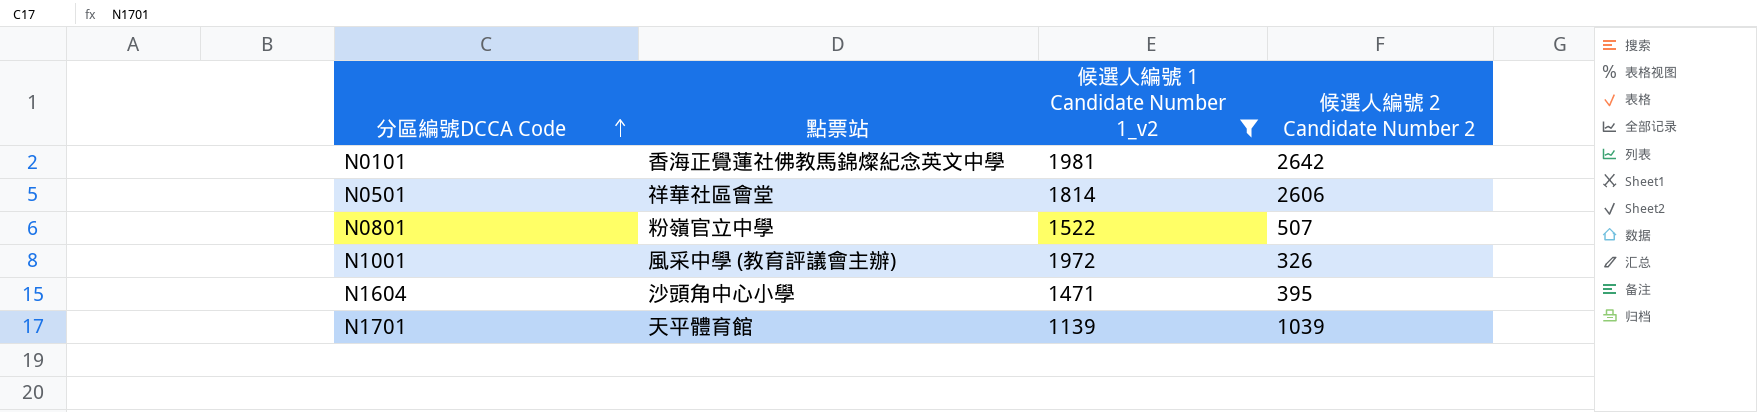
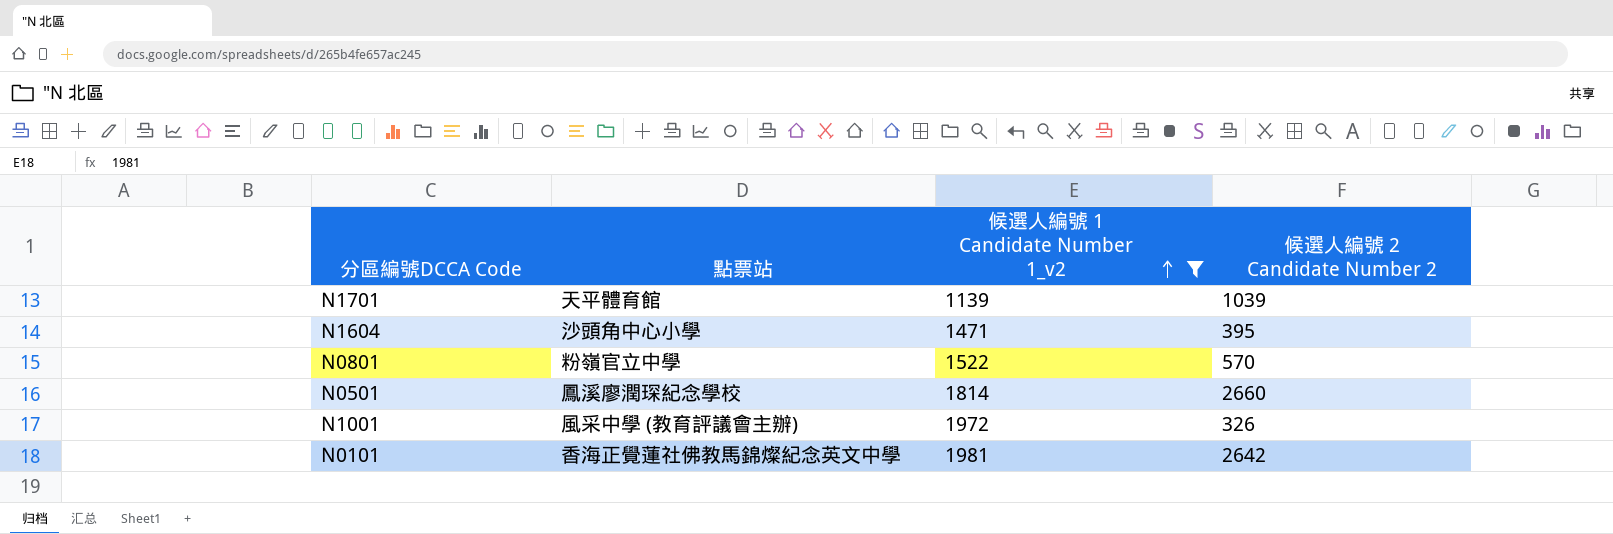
row order: 分區編號DCCA Code ascending -> 候選人編號 1 Candidate Number 1_v2 ascending
N0801 | 候選人編號 2 Candidate Number 2: 507 -> 570
N0501 | 點票站: 祥華社區會堂 -> 鳳溪廖潤琛紀念學校
N0501 | 候選人編號 2 Candidate Number 2: 2606 -> 2660

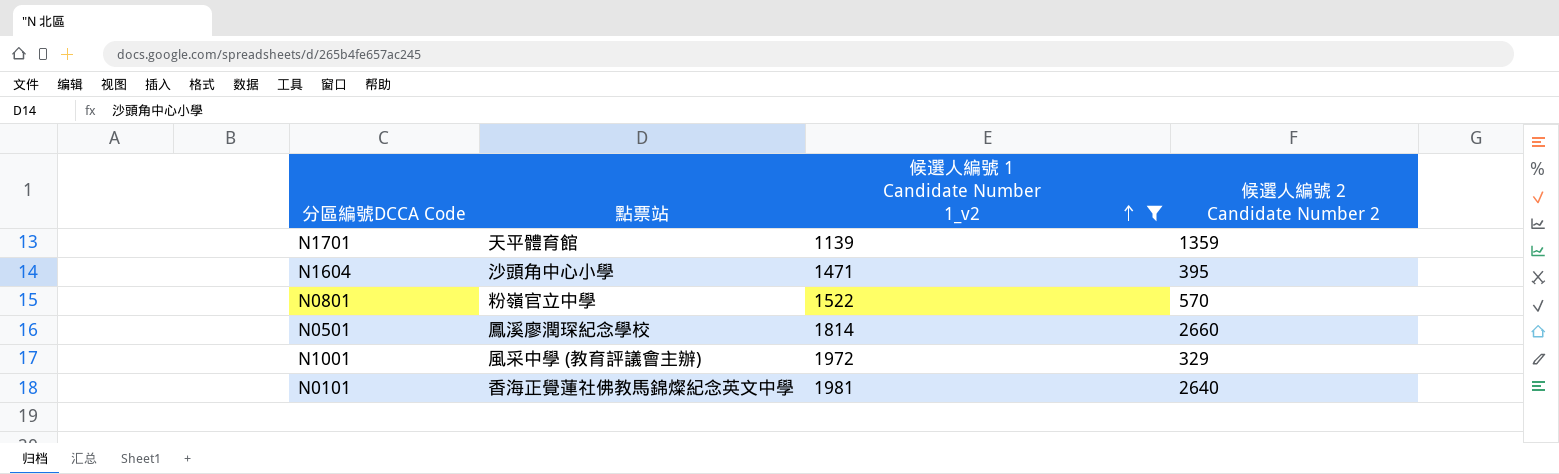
N1701 | 候選人編號 2 Candidate Number 2: 1039 -> 1359
N1001 | 候選人編號 2 Candidate Number 2: 326 -> 329
N0101 | 候選人編號 2 Candidate Number 2: 2642 -> 2640

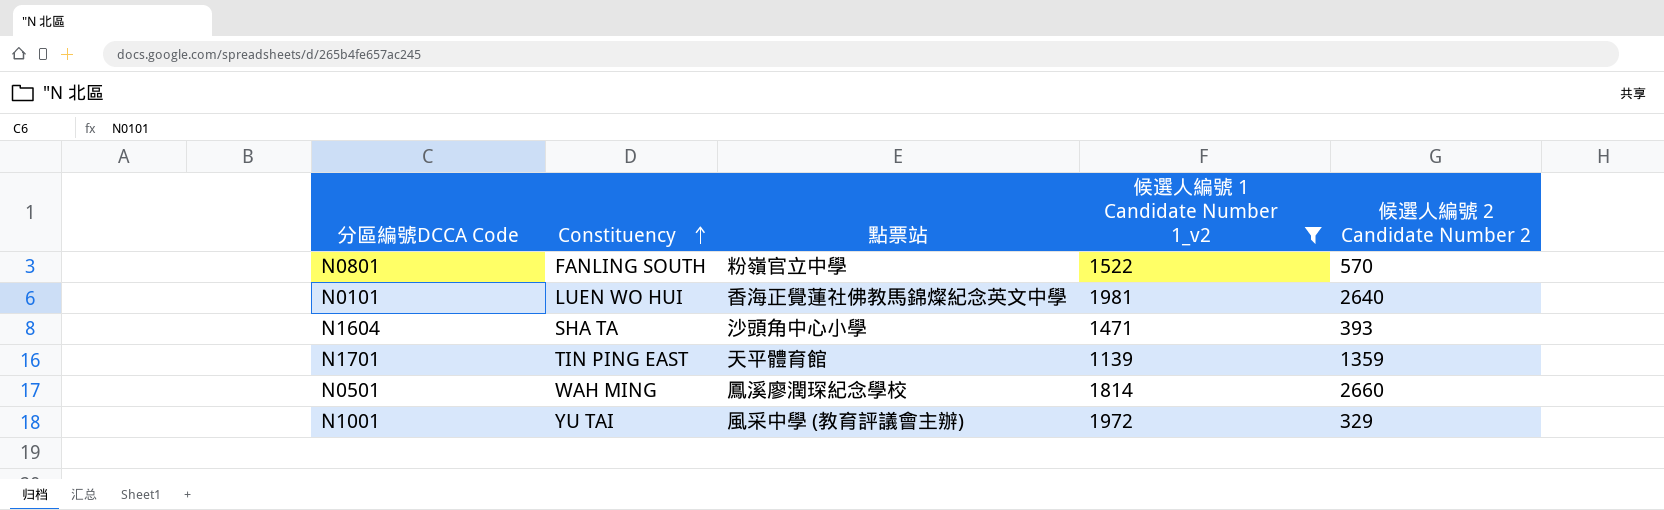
row order: 候選人編號 1 Candidate Number 1_v2 ascending -> Constituency ascending
column Constituency | position: none -> 2
N1604 | 候選人編號 2 Candidate Number 2: 395 -> 393

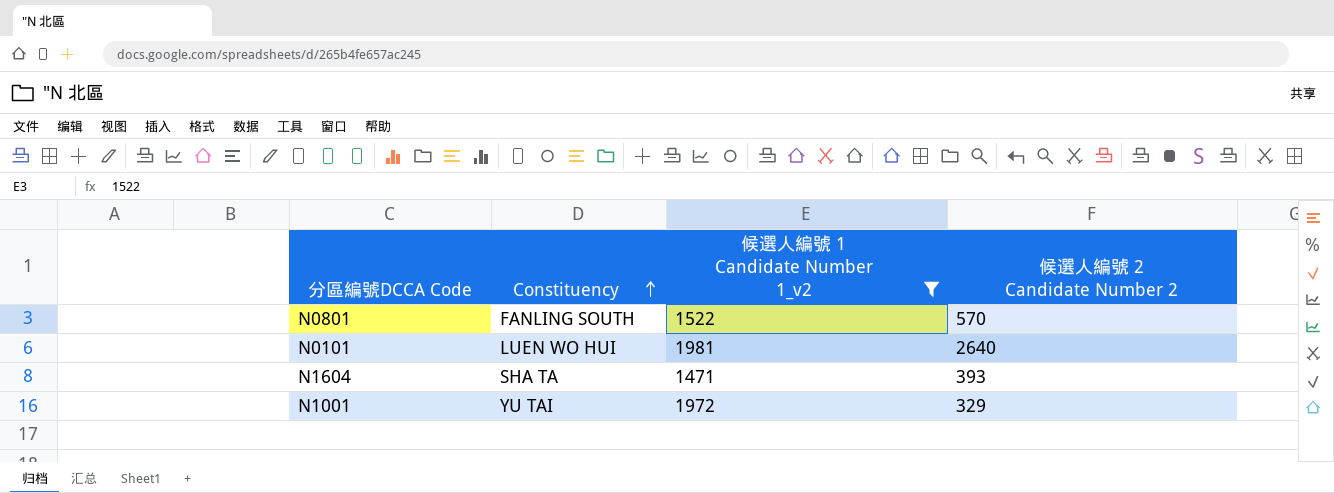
column 點票站 | position: 3 -> none
row N1701: TIN PING EAST | 天平體育館 | 1139 | 1359 -> none
row N0501: WAH MING | 鳳溪廖潤琛紀念學校 | 1814 | 2660 -> none

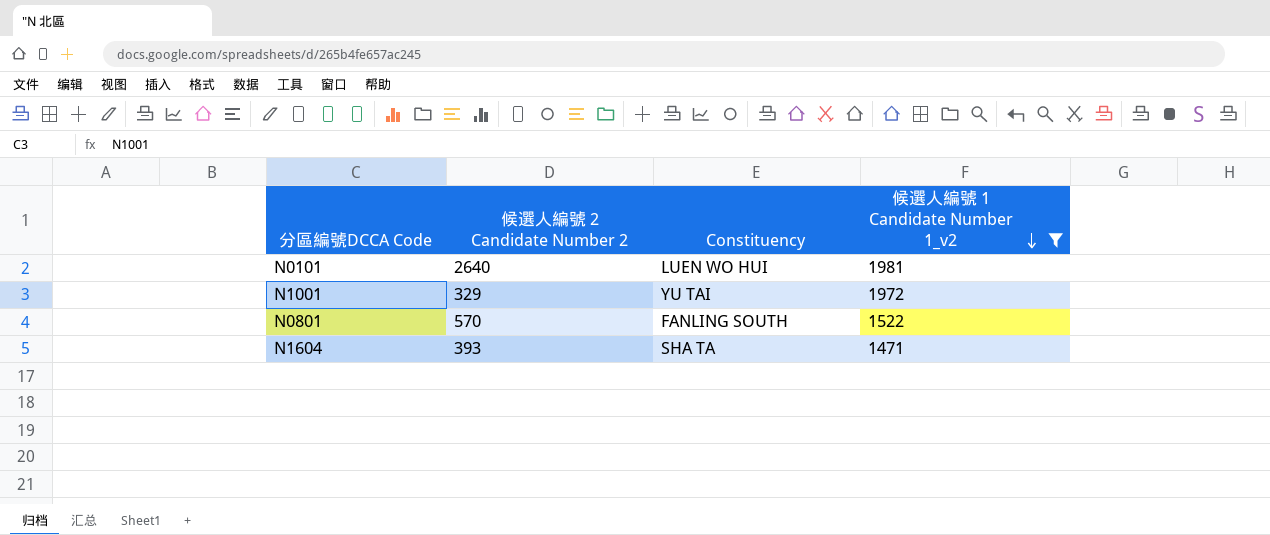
row order: Constituency ascending -> 候選人編號 1 Candidate Number 1_v2 descending
column 候選人編號 2 Candidate Number 2 | position: 4 -> 2

